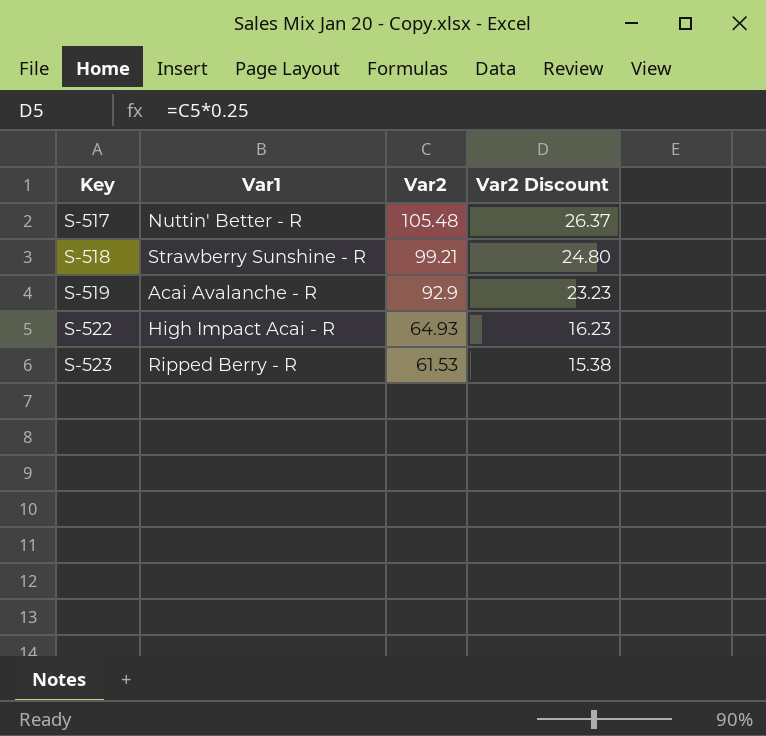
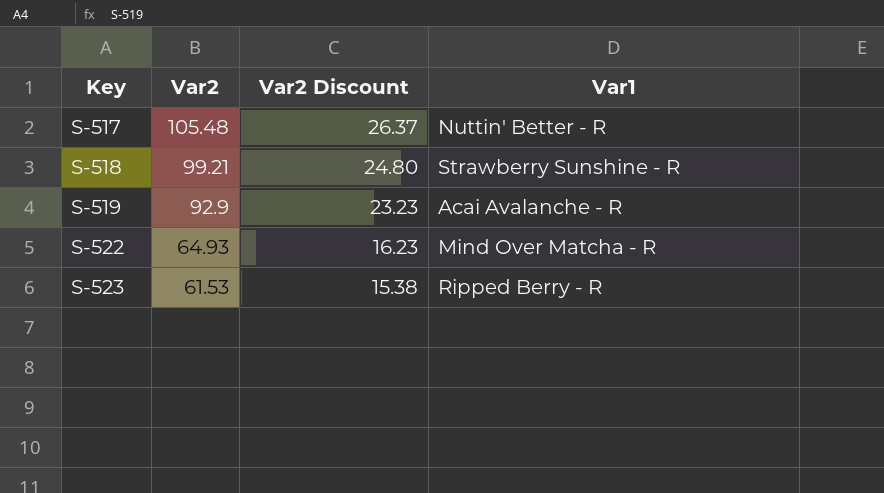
column Var1 | position: 2 -> 4
S-522 | Var1: High Impact Acai - R -> Mind Over Matcha - R

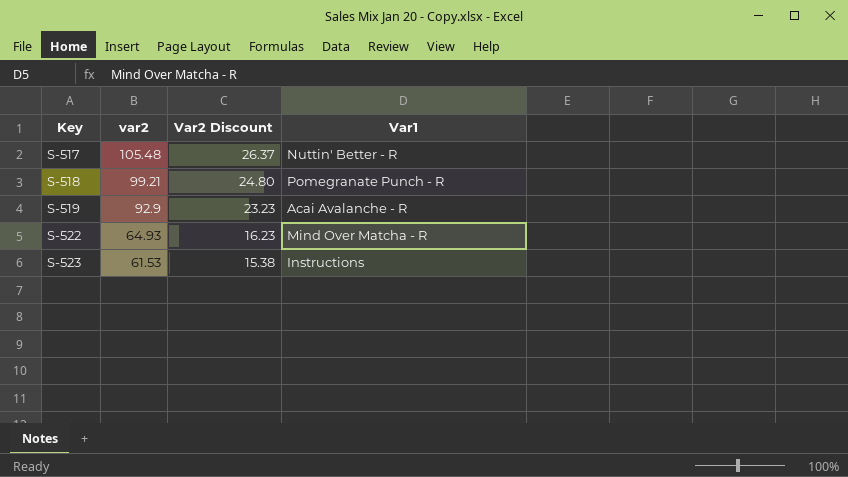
column name: Var2 -> var2
S-518 | Var1: Strawberry Sunshine - R -> Pomegranate Punch - R
S-523 | Var1: Ripped Berry - R -> Instructions

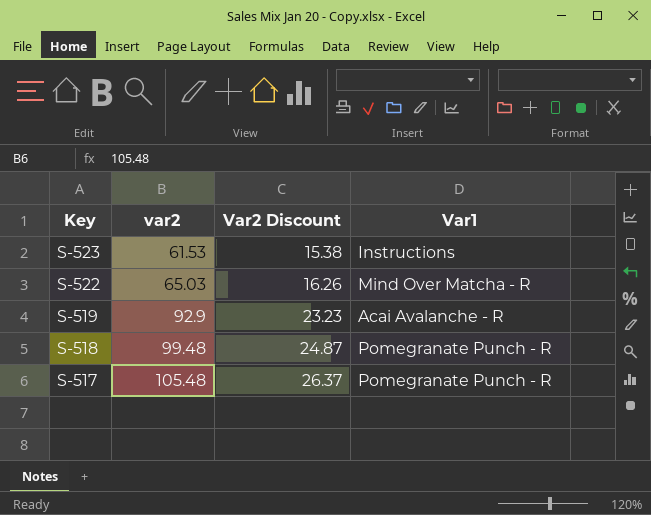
row order: Key ascending -> Key descending
S-522 | var2: 64.93 -> 65.03
S-522 | Var2 Discount: 16.23 -> 16.26
S-518 | var2: 99.21 -> 99.48
S-518 | Var2 Discount: 24.80 -> 24.87
S-517 | Var1: Nuttin' Better - R -> Pomegranate Punch - R

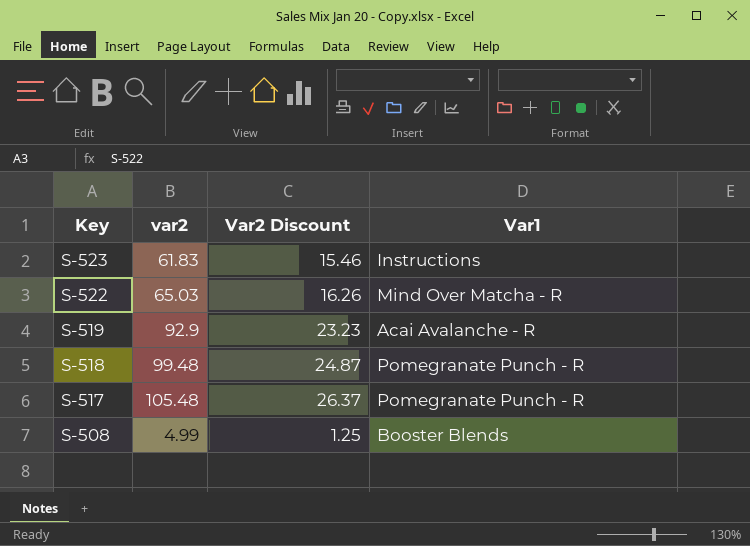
S-523 | var2: 61.53 -> 61.83
S-523 | Var2 Discount: 15.38 -> 15.46
row S-508: none -> 4.99 | 1.25 | Booster Blends

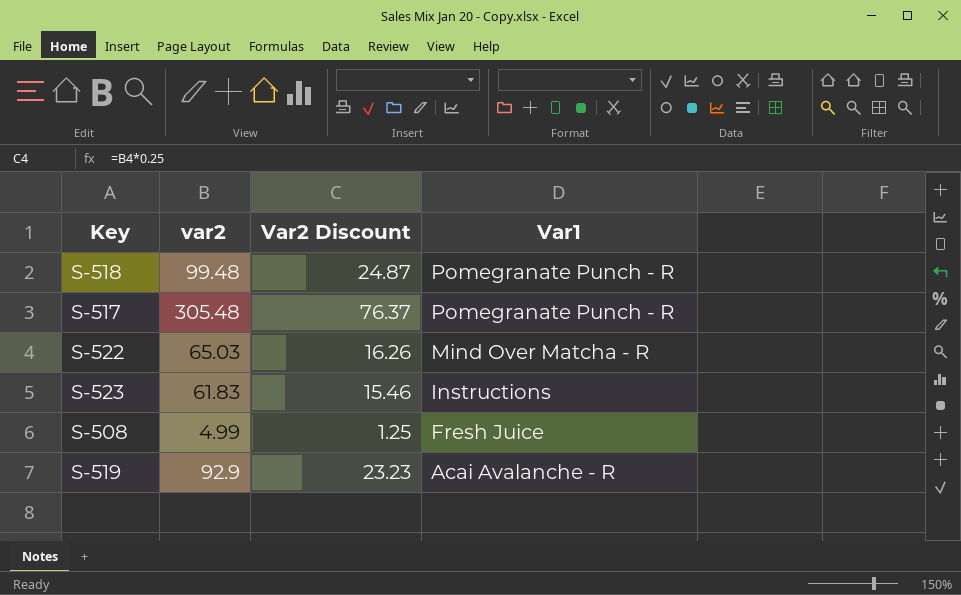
row order: Key descending -> Var1 descending
S-517 | var2: 105.48 -> 305.48
S-517 | Var2 Discount: 26.37 -> 76.37
S-508 | Var1: Booster Blends -> Fresh Juice

